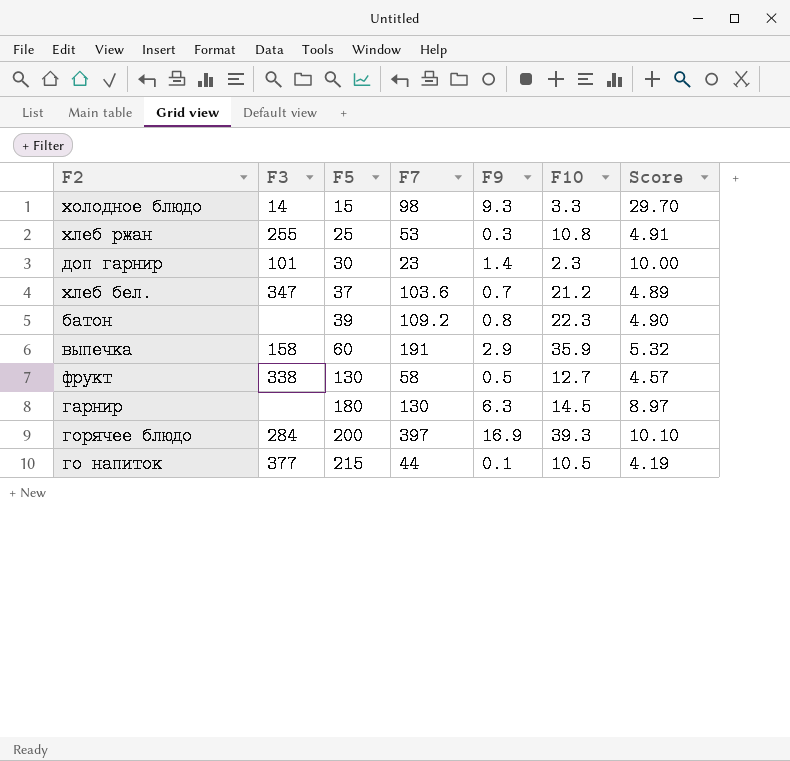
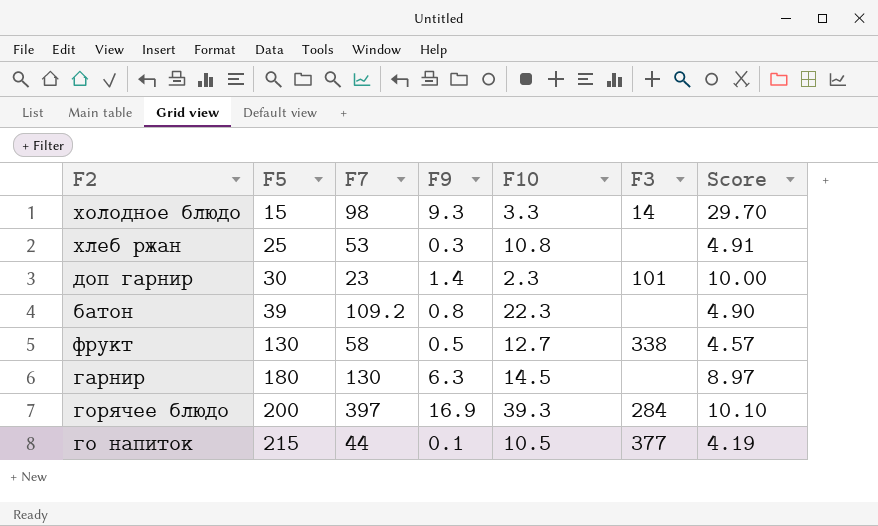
column F3 | position: 2 -> 6
row хлеб бел.: 347 | 37 | 103.6 | 0.7 | 21.2 | 4.89 -> none
row выпечка: 158 | 60 | 191 | 2.9 | 35.9 | 5.32 -> none
хлеб ржан | F3: 255 -> none

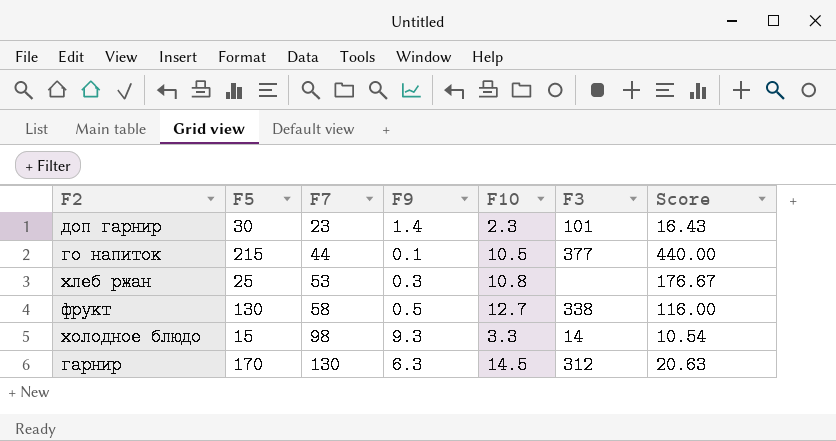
row order: F5 ascending -> F7 ascending
column Score | formula: [F7] / [F10] -> [F7] / [F9]
row батон: 39 | 109.2 | 0.8 | 22.3 | none | 4.90 -> none
row горячее блюдо: 200 | 397 | 16.9 | 39.3 | 284 | 10.10 -> none
гарнир | F5: 180 -> 170
гарнир | F3: none -> 312

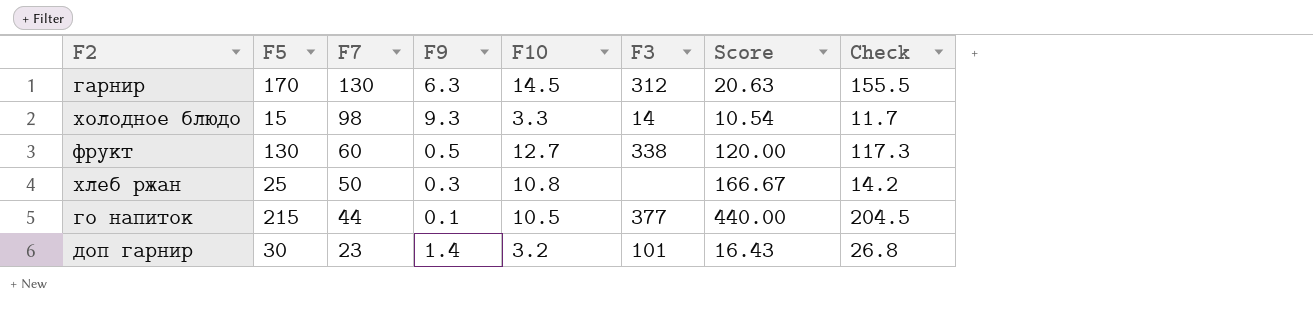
row order: F7 ascending -> F7 descending
column Check | formula: none -> [F5] - [F10]
фрукт | F7: 58 -> 60
фрукт | Score: 116.00 -> 120.00
хлеб ржан | F7: 53 -> 50
хлеб ржан | Score: 176.67 -> 166.67
доп гарнир | F10: 2.3 -> 3.2

